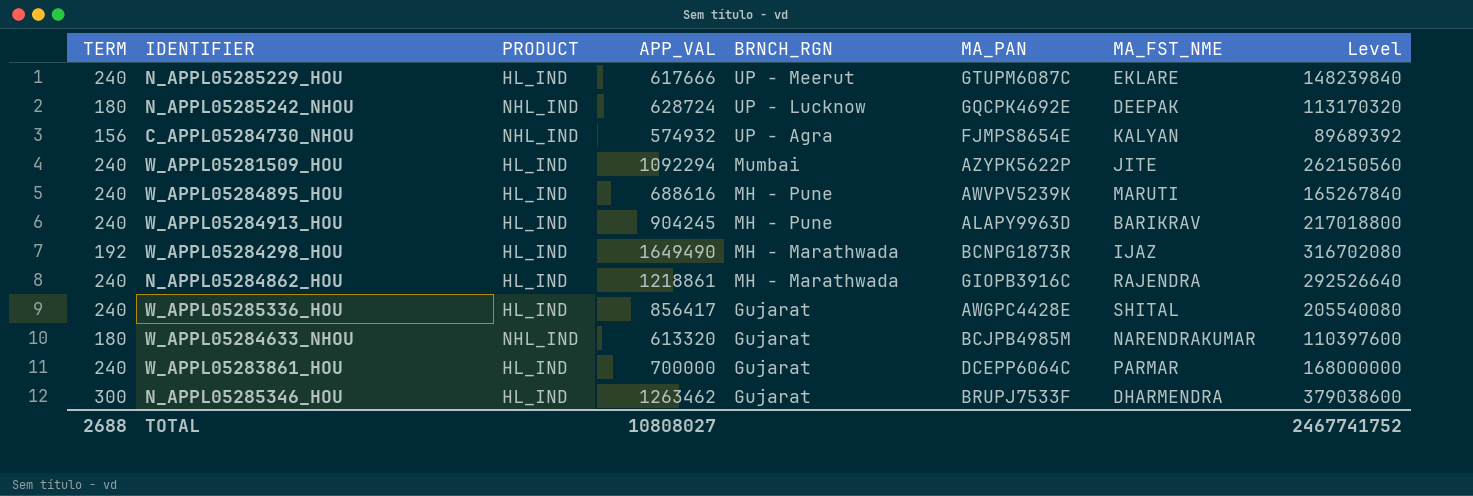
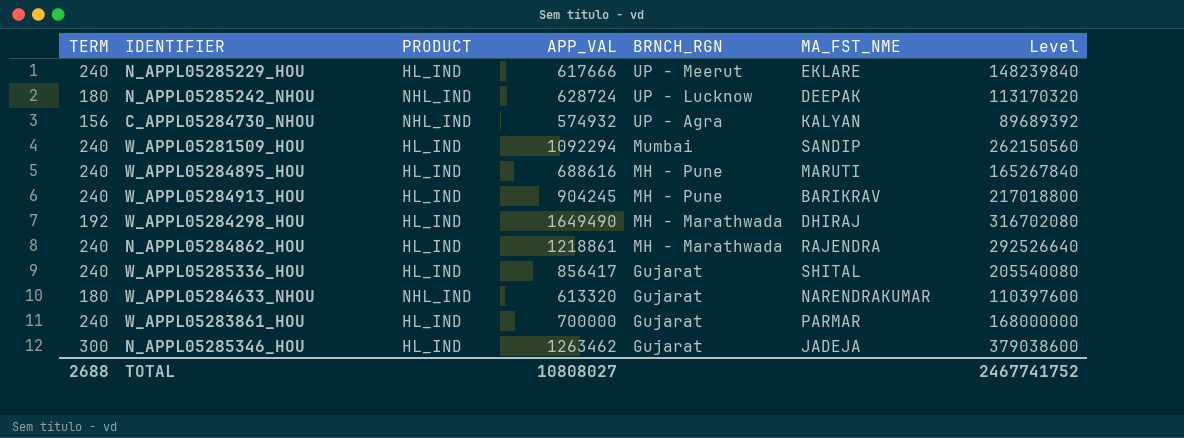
column MA_PAN | position: 6 -> none
W_APPL05281509_HOU | MA_FST_NME: JITE -> SANDIP
W_APPL05284298_HOU | MA_FST_NME: IJAZ -> DHIRAJ
N_APPL05285346_HOU | MA_FST_NME: DHARMENDRA -> JADEJA

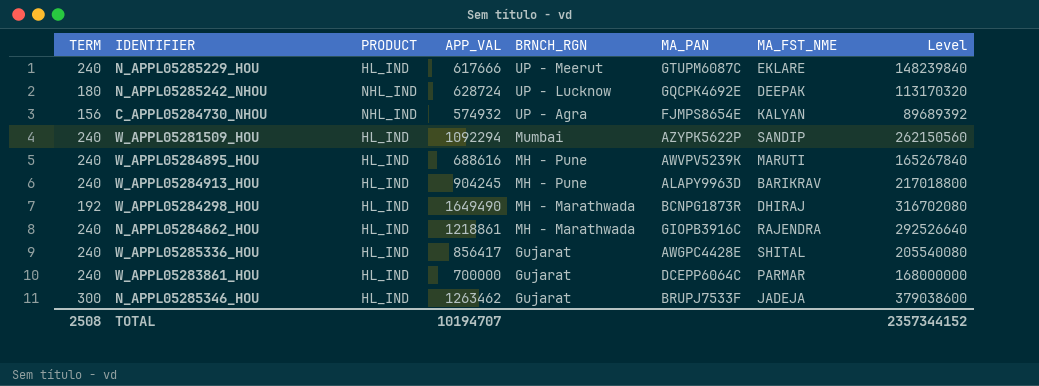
column MA_PAN | position: none -> 6
row W_APPL05284633_NHOU: 180 | NHL_IND | 613320 | Gujarat | NARENDRAKUMAR | 110397600 -> none
TOTAL | TERM: 2688 -> 2508
TOTAL | APP_VAL: 10808027 -> 10194707
TOTAL | Level: 2467741752 -> 2357344152

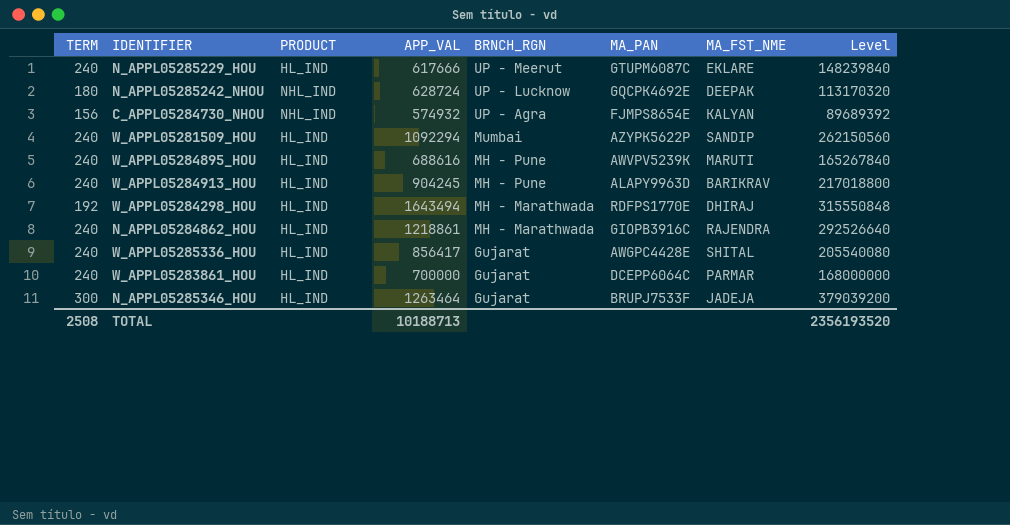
W_APPL05284298_HOU | APP_VAL: 1649490 -> 1643494
W_APPL05284298_HOU | MA_PAN: BCNPG1873R -> RDFPS1770E
W_APPL05284298_HOU | Level: 316702080 -> 315550848
N_APPL05285346_HOU | APP_VAL: 1263462 -> 1263464
N_APPL05285346_HOU | Level: 379038600 -> 379039200
TOTAL | APP_VAL: 10194707 -> 10188713
TOTAL | Level: 2357344152 -> 2356193520

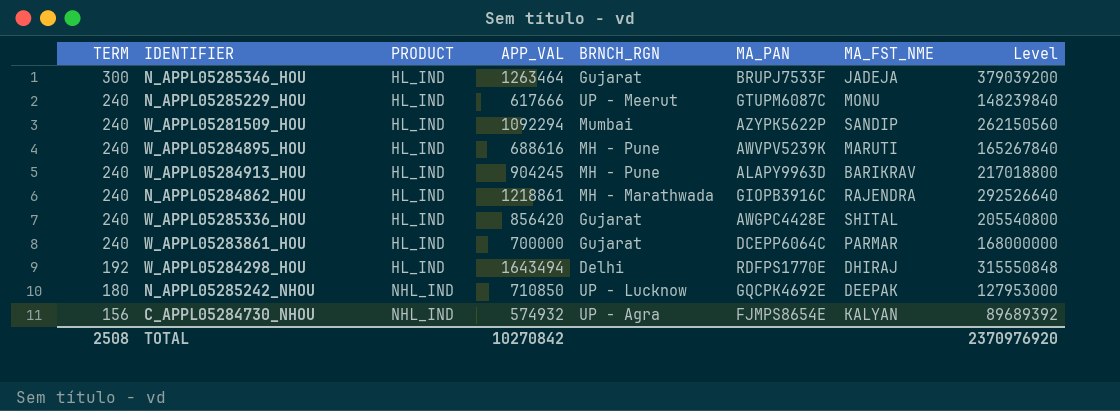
row order: BRNCH_RGN descending -> TERM descending
N_APPL05285229_HOU | MA_FST_NME: EKLARE -> MONU
W_APPL05285336_HOU | APP_VAL: 856417 -> 856420
W_APPL05285336_HOU | Level: 205540080 -> 205540800
W_APPL05284298_HOU | BRNCH_RGN: MH - Marathwada -> Delhi
N_APPL05285242_NHOU | APP_VAL: 628724 -> 710850
N_APPL05285242_NHOU | Level: 113170320 -> 127953000
TOTAL | APP_VAL: 10188713 -> 10270842
TOTAL | Level: 2356193520 -> 2370976920

